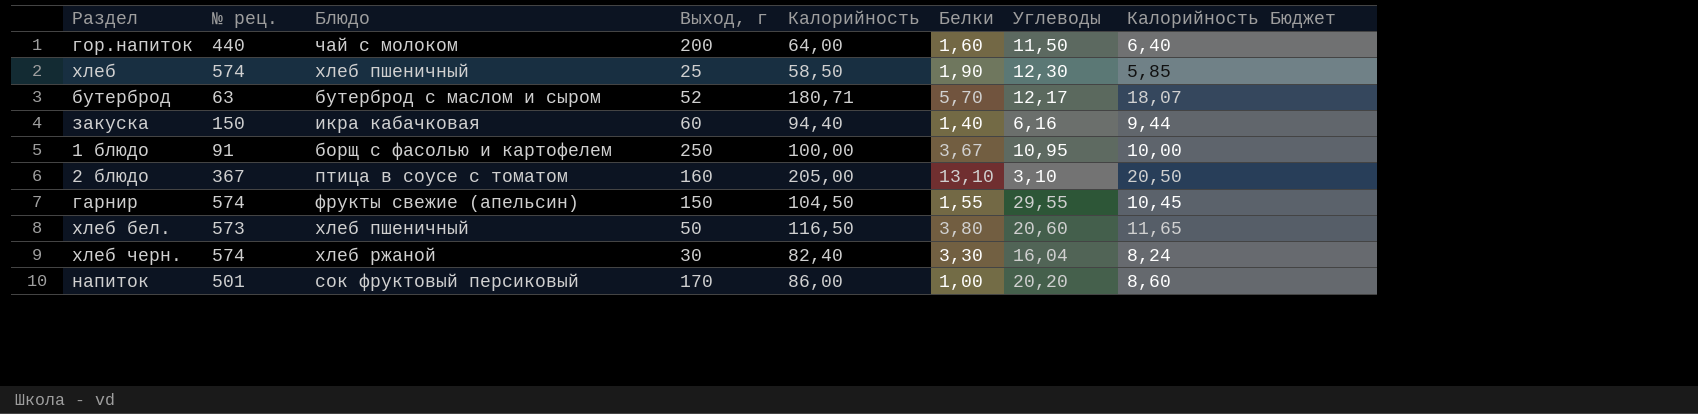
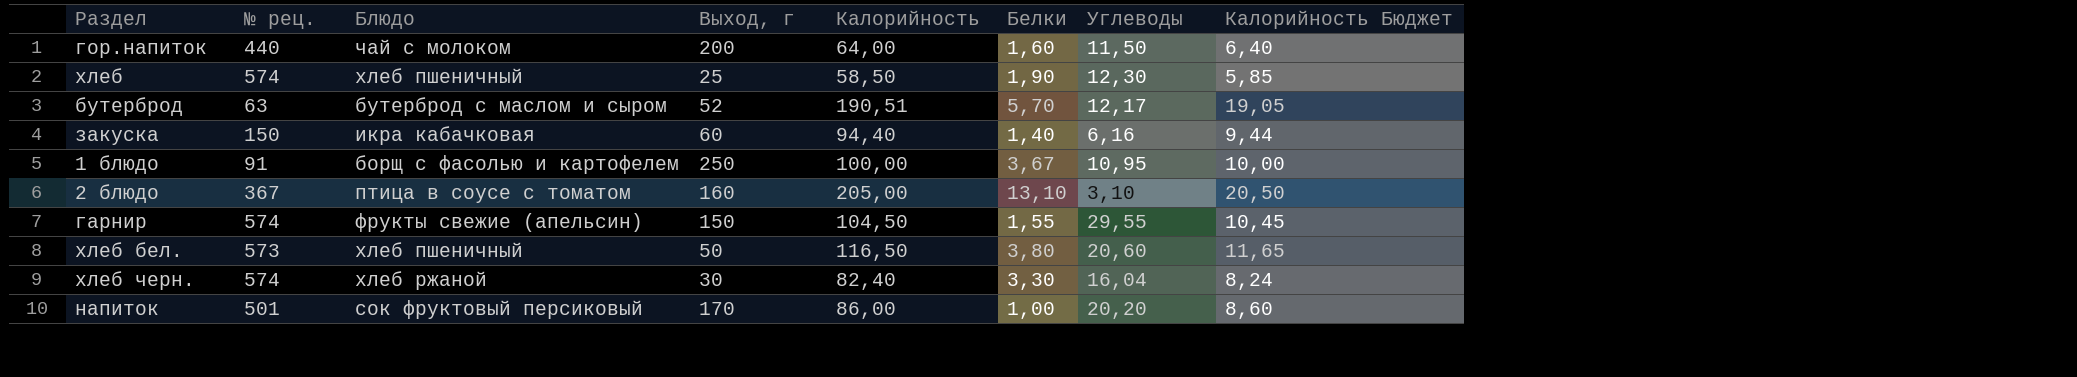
бутерброд | Калорийность: 180,71 -> 190,51
бутерброд | Калорийность Бюджет: 18,07 -> 19,05

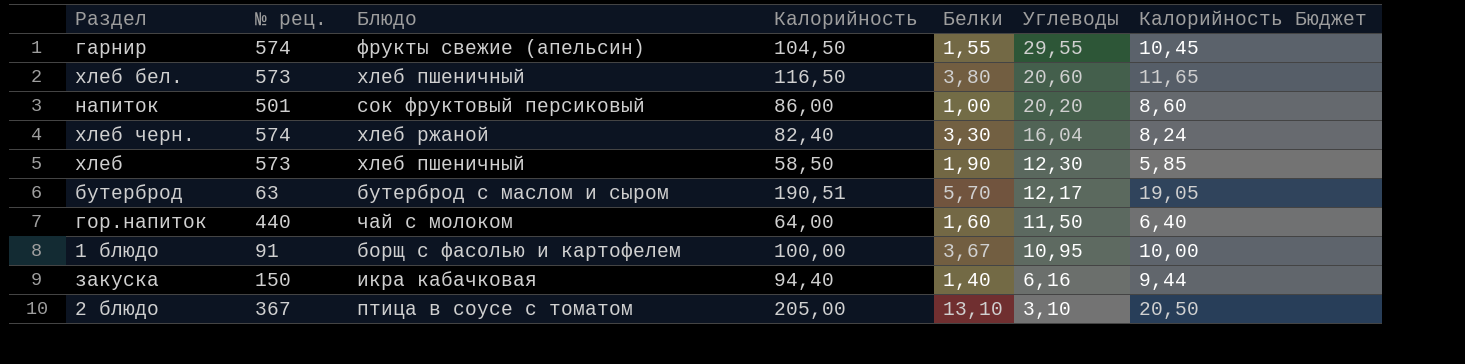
row order: none -> Углеводы descending
column Выход, г | position: 4 -> none
хлеб | № рец.: 574 -> 573

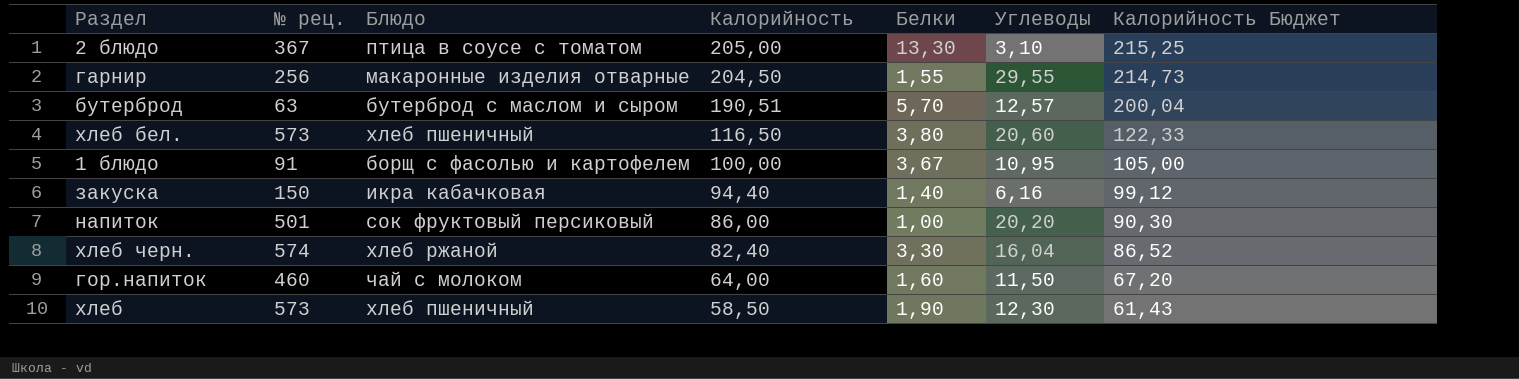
row order: Углеводы descending -> Калорийность descending
column Калорийность Бюджет | formula: [Калорийность] * 0,1 -> [Калорийность] * 1,05
2 блюдо | Белки: 13,10 -> 13,30
гарнир | № рец.: 574 -> 256
гарнир | Блюдо: фрукты свежие (апельсин) -> макаронные изделия отварные
гарнир | Калорийность: 104,50 -> 204,50
бутерброд | Углеводы: 12,17 -> 12,57
гор.напиток | № рец.: 440 -> 460

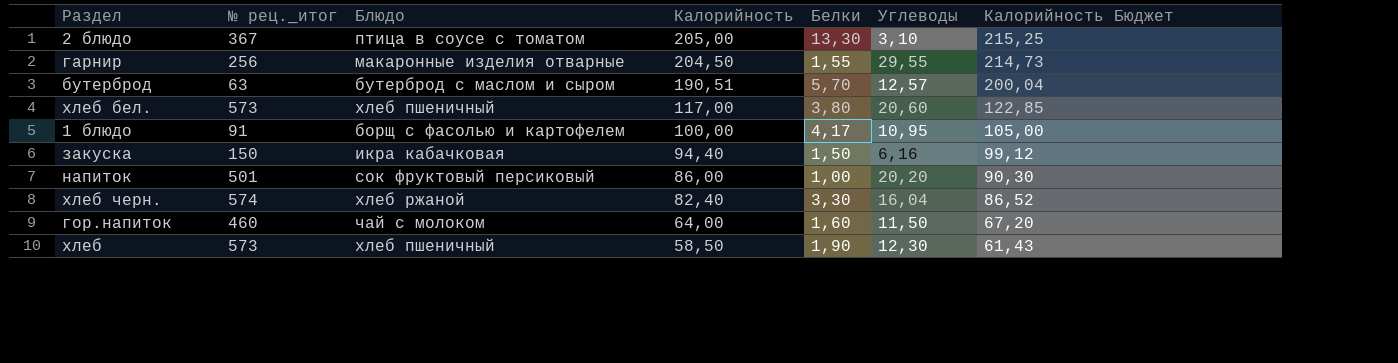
column name: № рец. -> № рец._итог
хлеб бел. | Калорийность: 116,50 -> 117,00
хлеб бел. | Калорийность Бюджет: 122,33 -> 122,85
1 блюдо | Белки: 3,67 -> 4,17
закуска | Белки: 1,40 -> 1,50

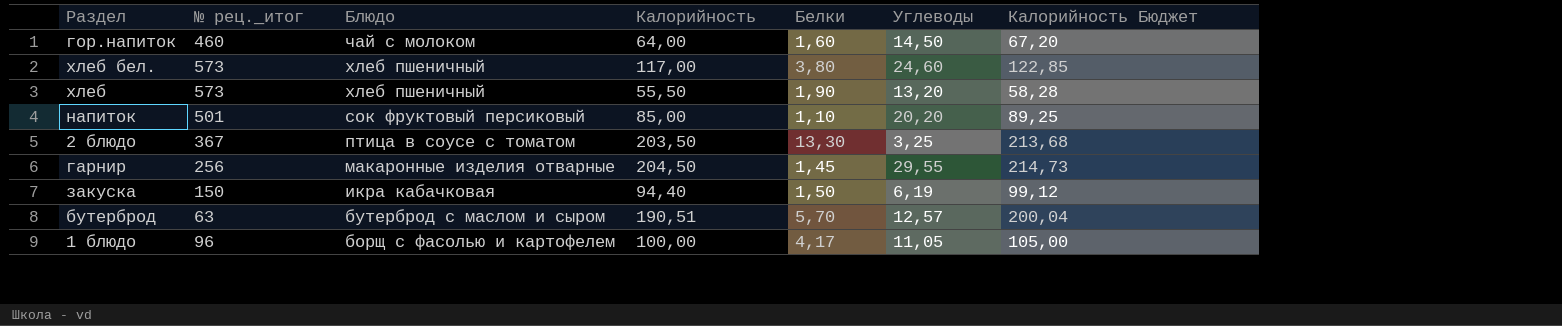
row order: Калорийность descending -> Блюдо descending
row хлеб черн.: 574 | хлеб ржаной | 82,40 | 3,30 | 16,04 | 86,52 -> none
гор.напиток | Углеводы: 11,50 -> 14,50
хлеб бел. | Углеводы: 20,60 -> 24,60
хлеб | Калорийность: 58,50 -> 55,50
хлеб | Углеводы: 12,30 -> 13,20
хлеб | Калорийность Бюджет: 61,43 -> 58,28
напиток | Калорийность: 86,00 -> 85,00
напиток | Белки: 1,00 -> 1,10
напиток | Калорийность Бюджет: 90,30 -> 89,25
2 блюдо | Калорийность: 205,00 -> 203,50
2 блюдо | Углеводы: 3,10 -> 3,25
2 блюдо | Калорийность Бюджет: 215,25 -> 213,68
гарнир | Белки: 1,55 -> 1,45
закуска | Углеводы: 6,16 -> 6,19
1 блюдо | № рец._итог: 91 -> 96
1 блюдо | Углеводы: 10,95 -> 11,05

